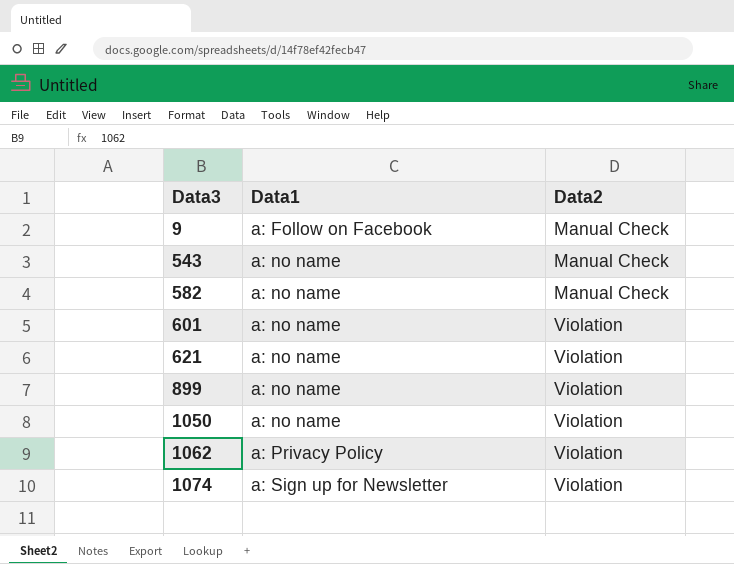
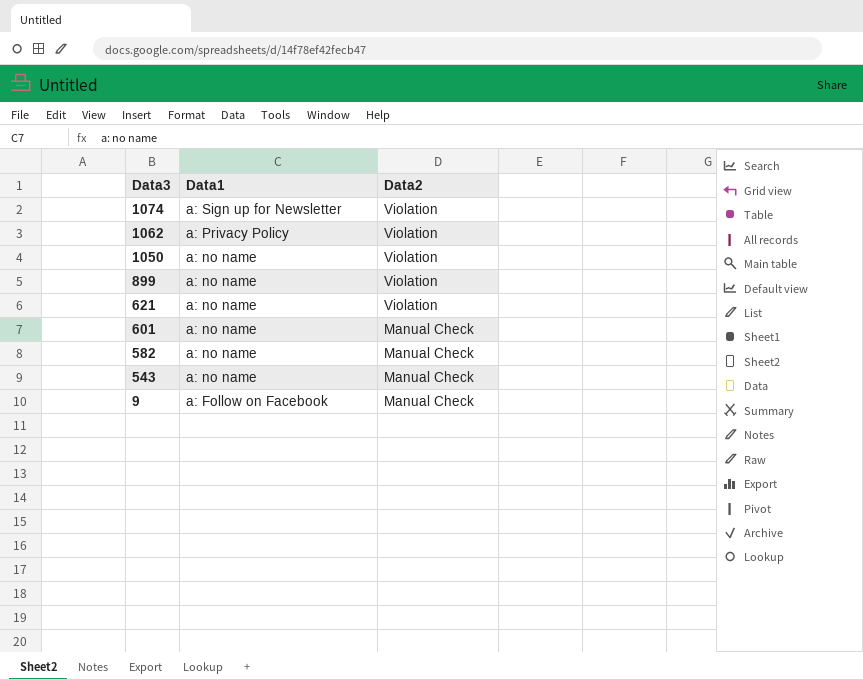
row order: Data3 ascending -> Data3 descending
601 | Data2: Violation -> Manual Check

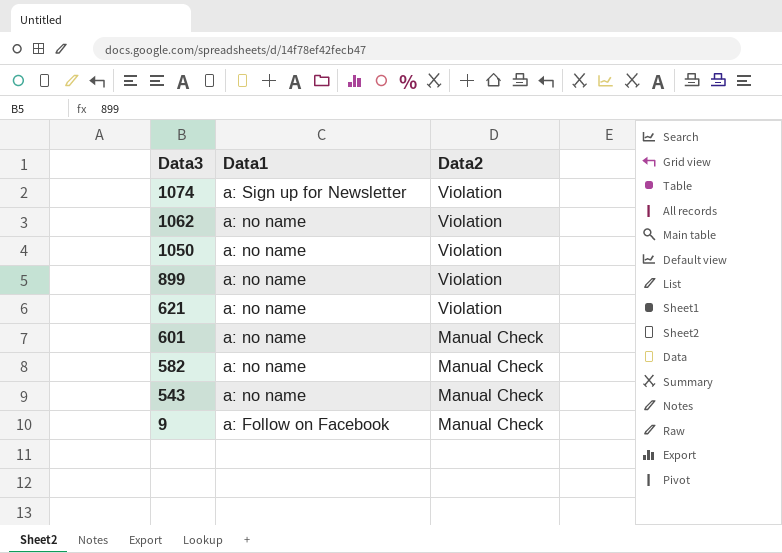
1062 | Data1: a: Privacy Policy -> a: no name

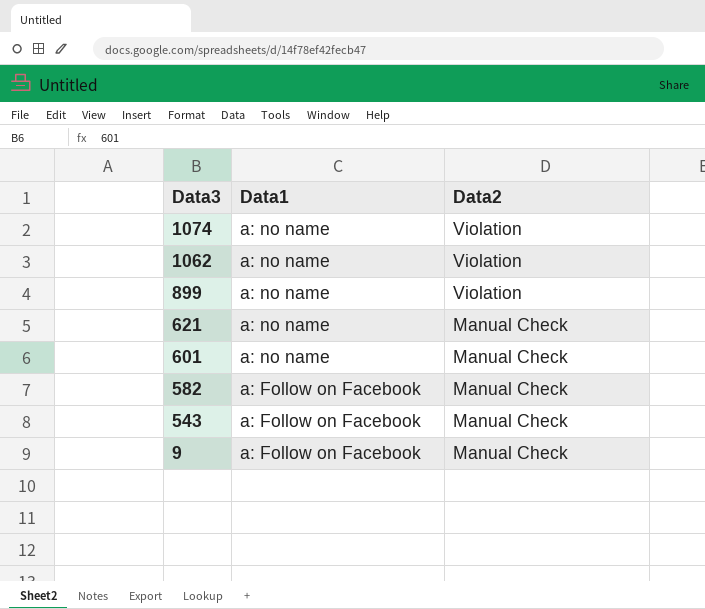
row 1050: a: no name | Violation -> none
1074 | Data1: a: Sign up for Newsletter -> a: no name
621 | Data2: Violation -> Manual Check
582 | Data1: a: no name -> a: Follow on Facebook
543 | Data1: a: no name -> a: Follow on Facebook

